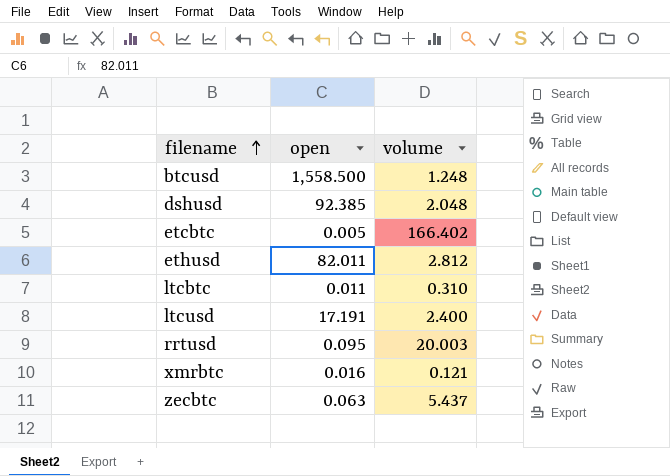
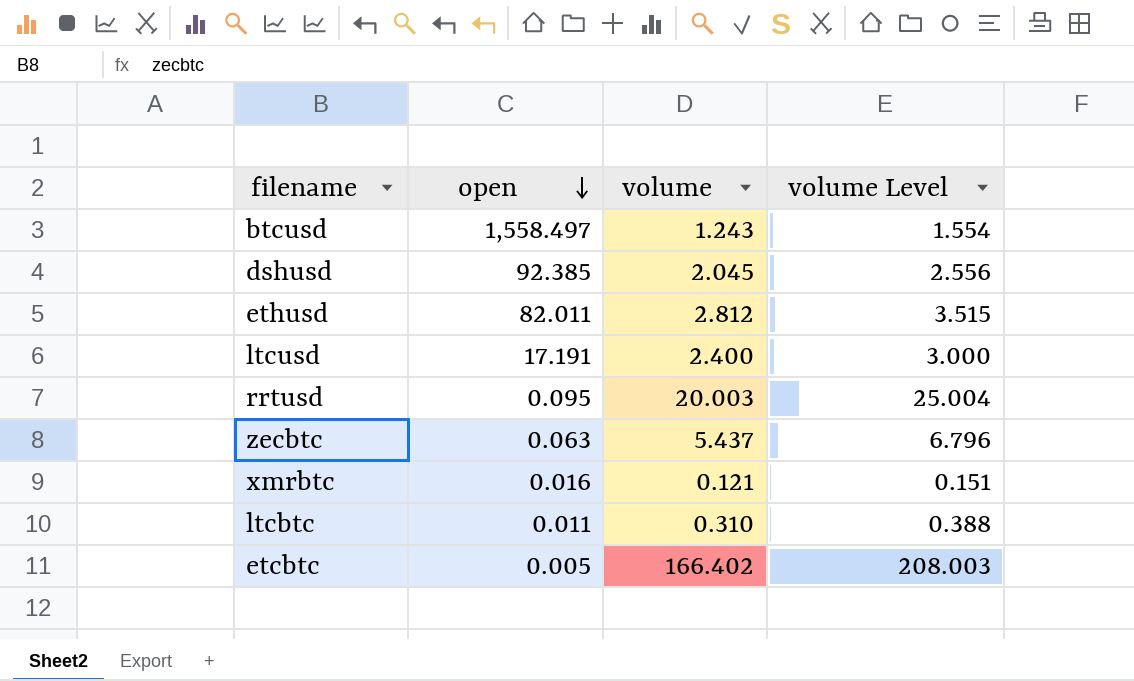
row order: filename ascending -> open descending
column volume Level | formula: none -> [volume] * 1.25
btcusd | open: 1,558.500 -> 1,558.497
btcusd | volume: 1.248 -> 1.243
dshusd | volume: 2.048 -> 2.045

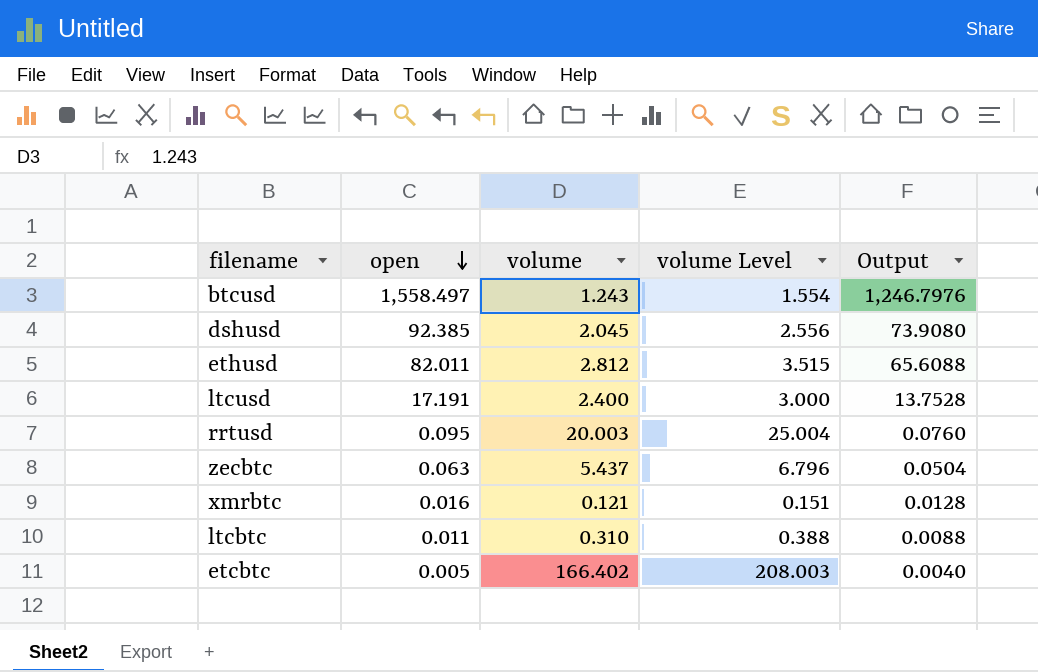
column Output | formula: none -> [open] * 0.8

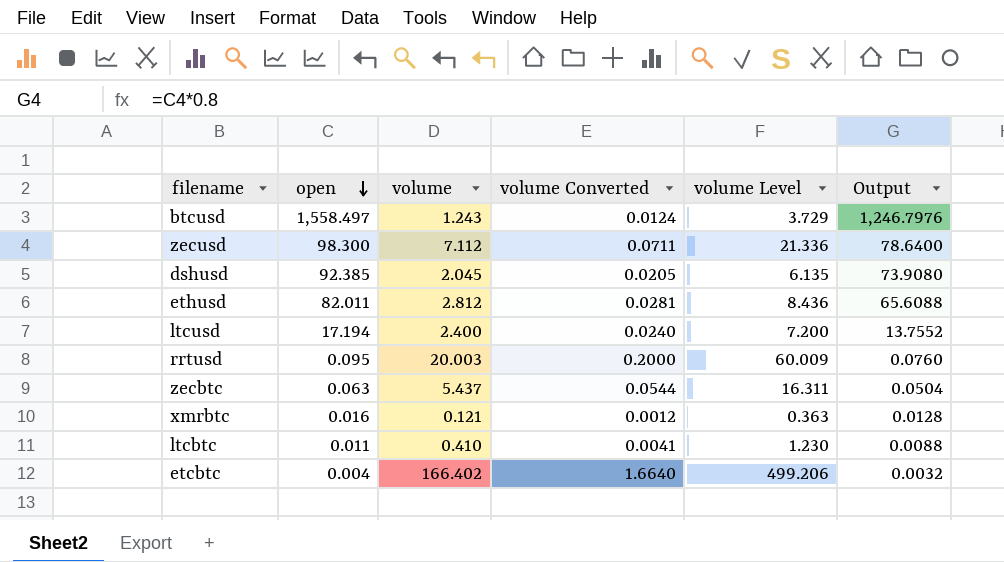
column volume Converted | formula: none -> [volume] * 0.01
column volume Level | formula: [volume] * 1.25 -> [volume] * 3
row zecusd: none -> 98.300 | 7.112 | 0.0711 | 21.336 | 78.6400
ltcusd | open: 17.191 -> 17.194
ltcusd | Output: 13.7528 -> 13.7552
ltcbtc | volume: 0.310 -> 0.410
etcbtc | open: 0.005 -> 0.004
etcbtc | Output: 0.0040 -> 0.0032

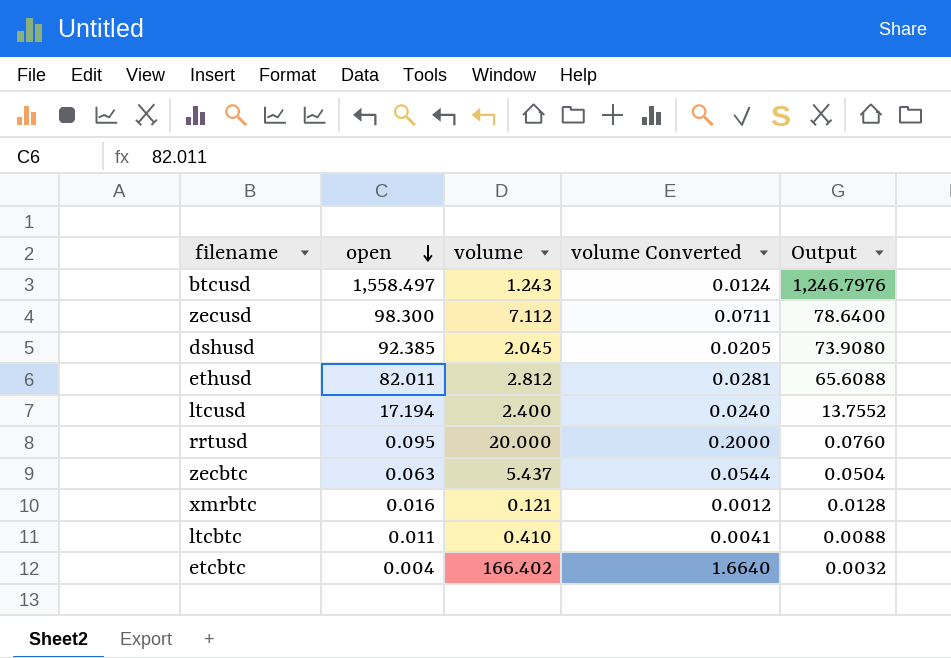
column volume Level | formula: [volume] * 3 -> none
rrtusd | volume: 20.003 -> 20.000

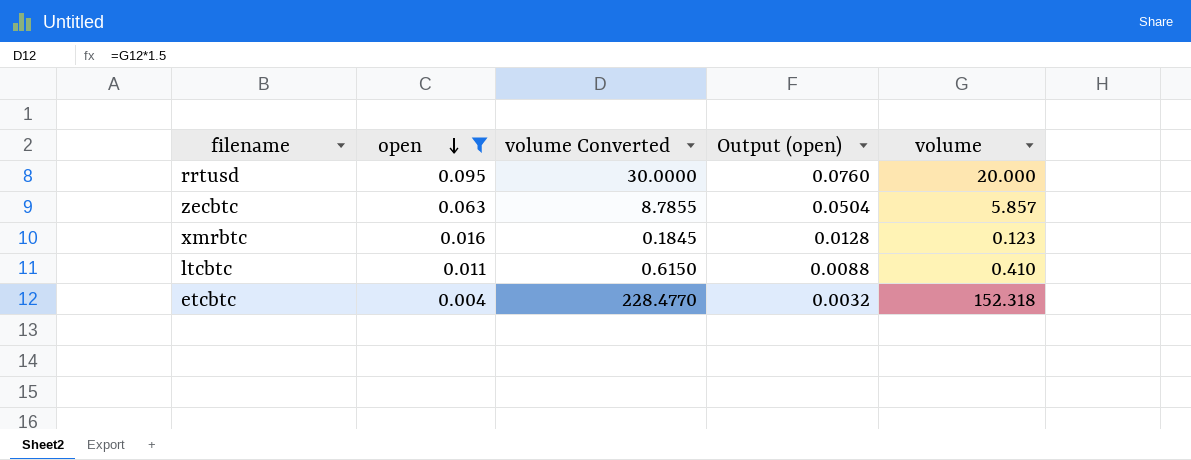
filter: none -> open <= 0.095
column volume Converted | formula: [volume] * 0.01 -> [volume] * 1.5
column name: Output -> Output (open)
column volume | position: 3 -> 5
zecbtc | volume: 5.437 -> 5.857
xmrbtc | volume: 0.121 -> 0.123
etcbtc | volume: 166.402 -> 152.318

